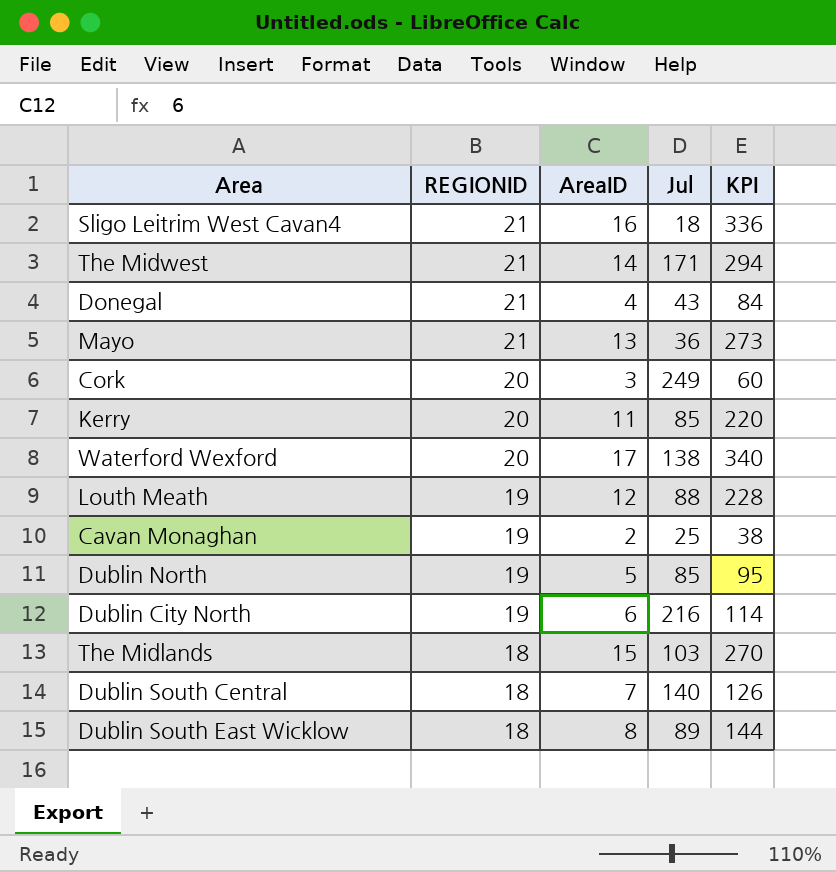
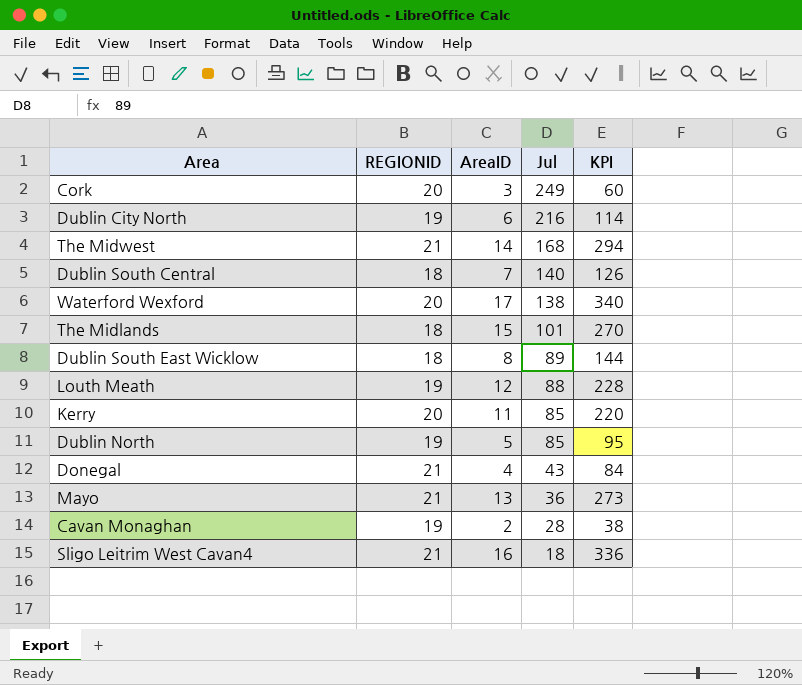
row order: REGIONID descending -> Jul descending
The Midwest | Jul: 171 -> 168
The Midlands | Jul: 103 -> 101
Cavan Monaghan | Jul: 25 -> 28

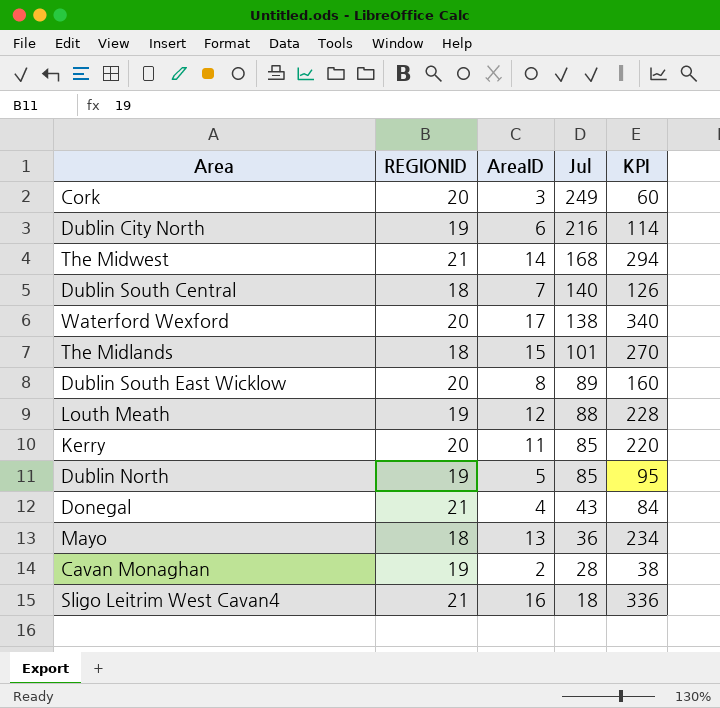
Dublin South East Wicklow | REGIONID: 18 -> 20
Dublin South East Wicklow | KPI: 144 -> 160
Mayo | REGIONID: 21 -> 18
Mayo | KPI: 273 -> 234

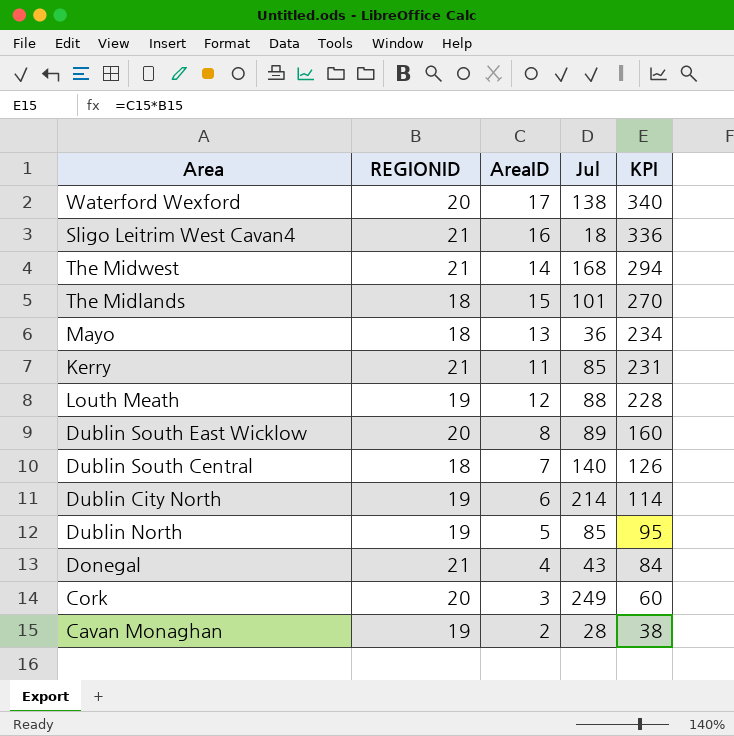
row order: Jul descending -> KPI descending
Kerry | REGIONID: 20 -> 21
Kerry | KPI: 220 -> 231
Dublin City North | Jul: 216 -> 214

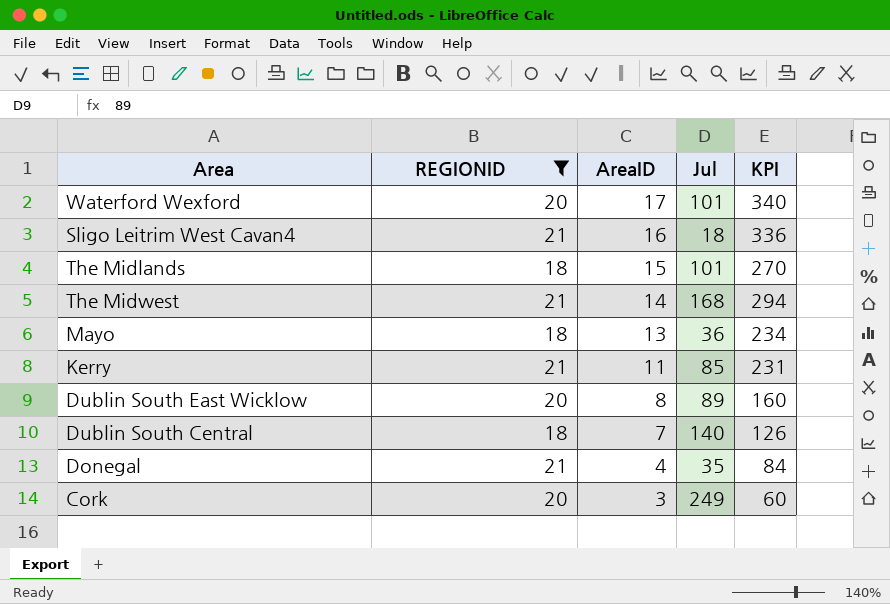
filter: none -> REGIONID != 19
row order: KPI descending -> AreaID descending
Waterford Wexford | Jul: 138 -> 101
Donegal | Jul: 43 -> 35

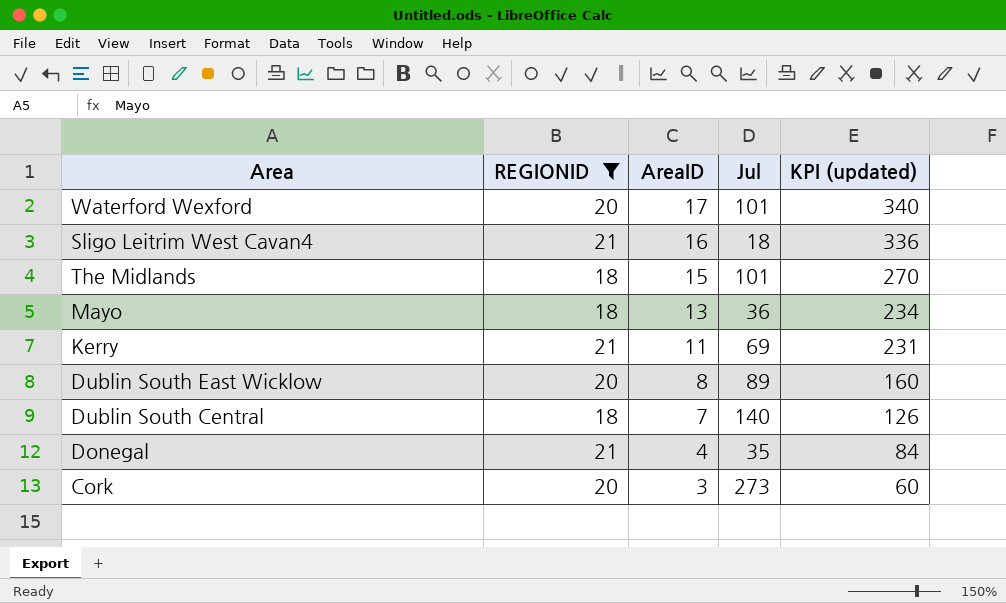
column name: KPI -> KPI (updated)
row The Midwest: 21 | 14 | 168 | 294 -> none
Kerry | Jul: 85 -> 69
Cork | Jul: 249 -> 273

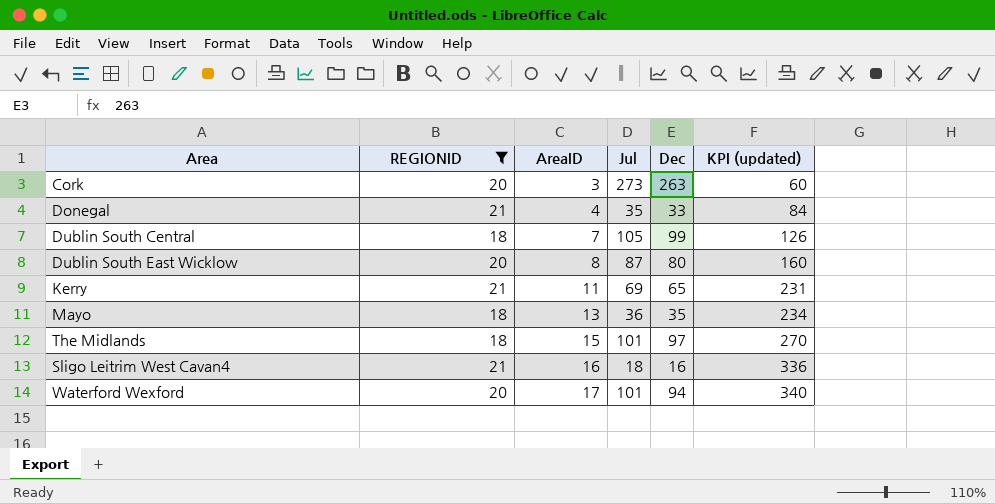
row order: AreaID descending -> AreaID ascending
column Dec | position: none -> 5
Dublin South Central | Jul: 140 -> 105
Dublin South East Wicklow | Jul: 89 -> 87

